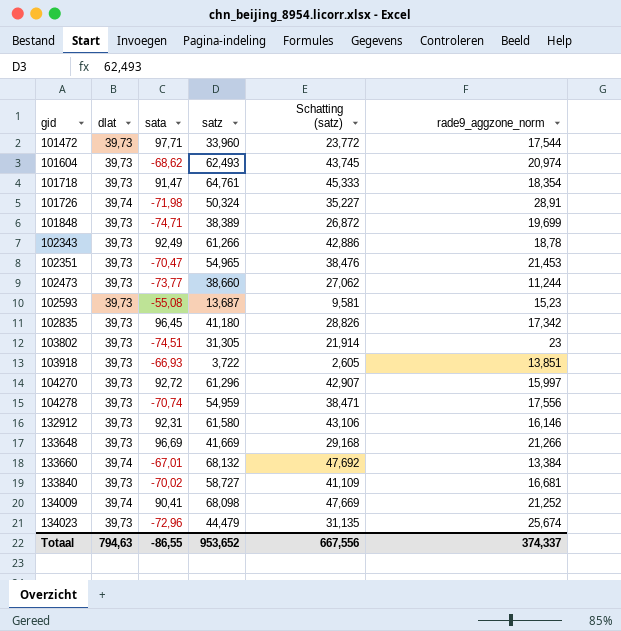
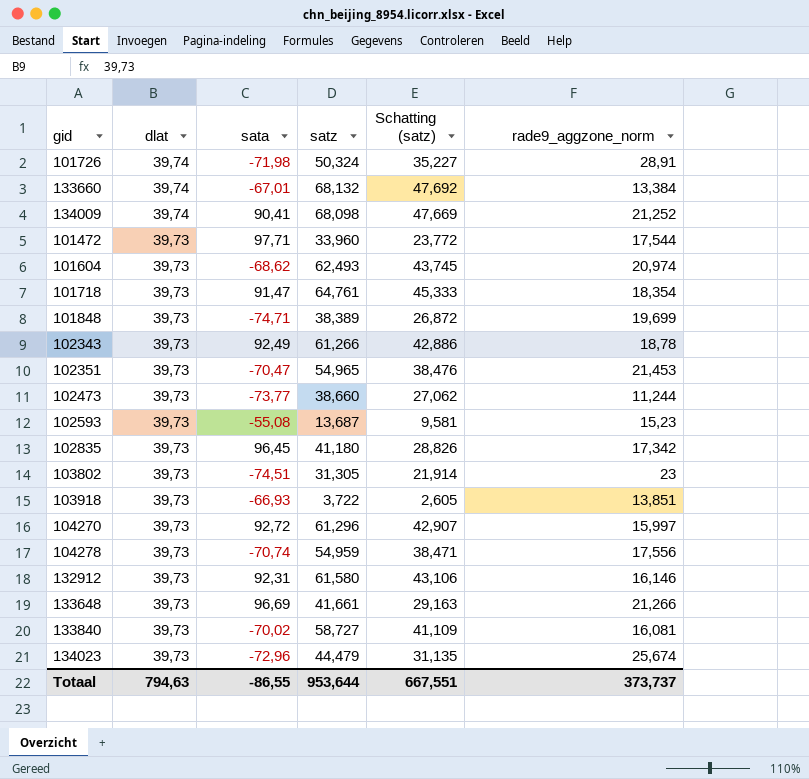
row order: gid ascending -> dlat descending
133648 | satz: 41,669 -> 41,661
133648 | Schatting (satz): 29,168 -> 29,163
133840 | rade9_aggzone_norm: 16,681 -> 16,081
Totaal | satz: 953,652 -> 953,644
Totaal | Schatting (satz): 667,556 -> 667,551
Totaal | rade9_aggzone_norm: 374,337 -> 373,737

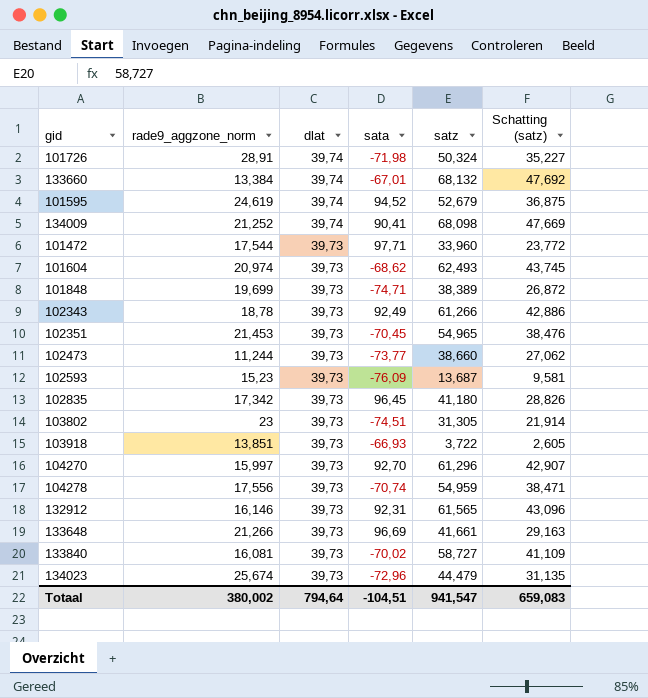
column rade9_aggzone_norm | position: 6 -> 2
row 101718: 39,73 | 91,47 | 64,761 | 45,333 | 18,354 -> none
row 101595: none -> 24,619 | 39,74 | 94,52 | 52,679 | 36,875
102351 | sata: -70,47 -> -70,45
102593 | sata: -55,08 -> -76,09
104270 | sata: 92,72 -> 92,70
132912 | satz: 61,580 -> 61,565
132912 | Schatting (satz): 43,106 -> 43,096
Totaal | rade9_aggzone_norm: 373,737 -> 380,002
Totaal | dlat: 794,63 -> 794,64
Totaal | sata: -86,55 -> -104,51
Totaal | satz: 953,644 -> 941,547
Totaal | Schatting (satz): 667,551 -> 659,083

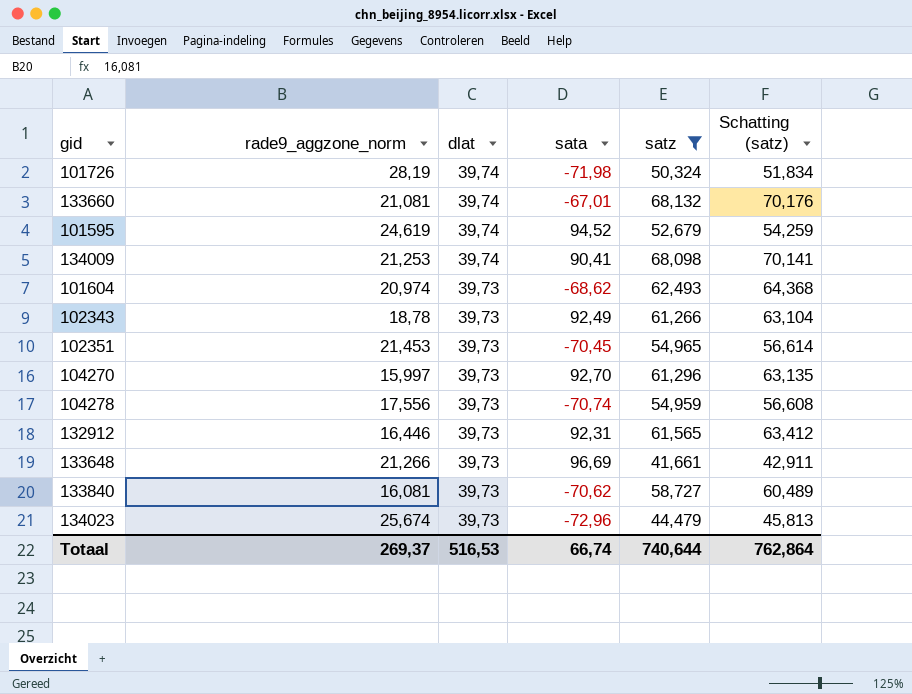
filter: none -> satz >= 41,661
column Schatting (satz) | formula: [satz] * 0,7 -> [satz] * 1,03
101726 | rade9_aggzone_norm: 28,91 -> 28,19
133660 | rade9_aggzone_norm: 13,384 -> 21,081
134009 | rade9_aggzone_norm: 21,252 -> 21,253
132912 | rade9_aggzone_norm: 16,146 -> 16,446
133840 | sata: -70,02 -> -70,62
Totaal | rade9_aggzone_norm: 380,002 -> 269,37
Totaal | dlat: 794,64 -> 516,53
Totaal | sata: -104,51 -> 66,74
Totaal | satz: 941,547 -> 740,644
Totaal | Schatting (satz): 659,083 -> 762,864

